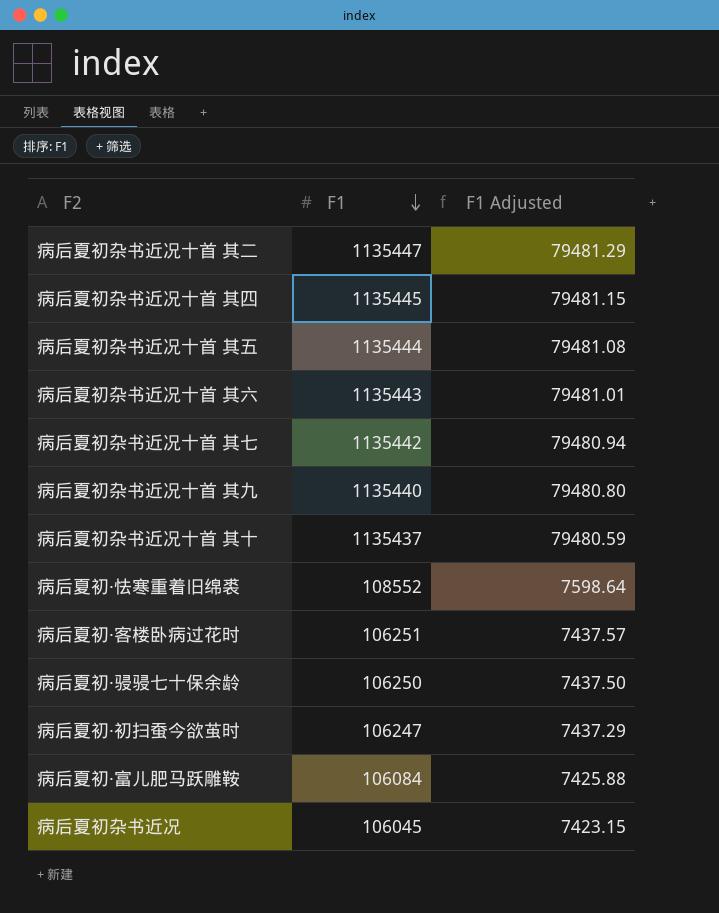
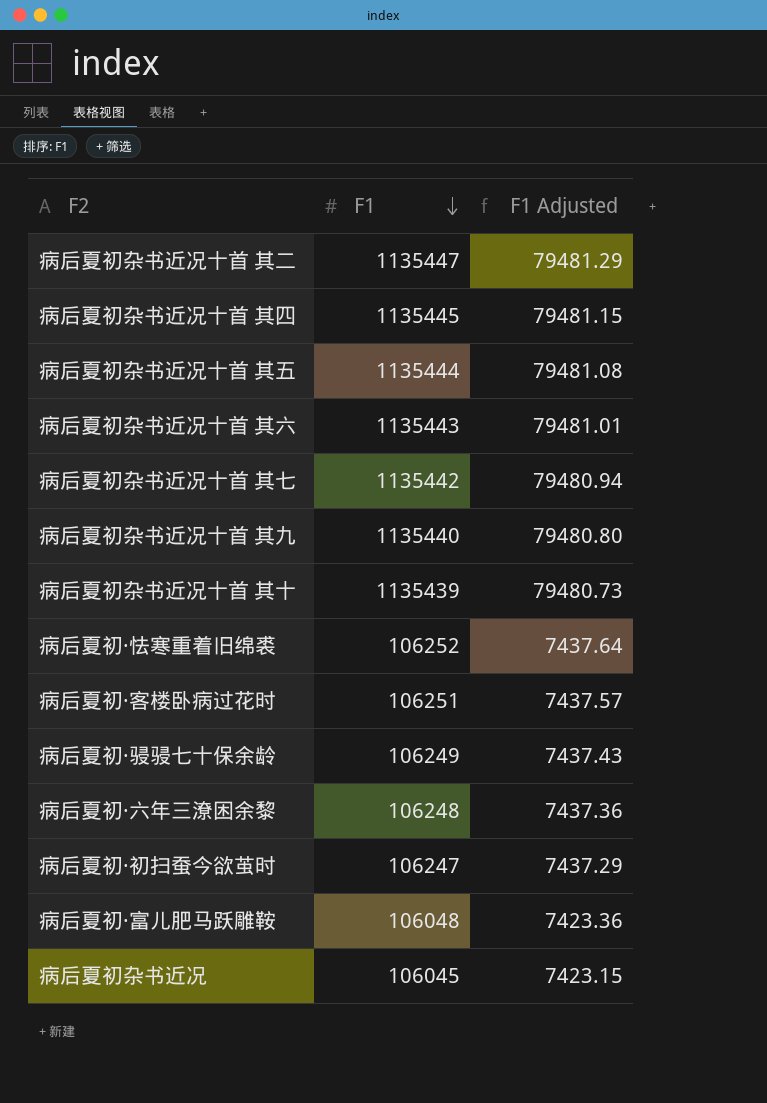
病后夏初杂书近况十首 其十 | F1: 1135437 -> 1135439
病后夏初杂书近况十首 其十 | F1 Adjusted: 79480.59 -> 79480.73
病后夏初·怯寒重着旧绵裘 | F1: 108552 -> 106252
病后夏初·怯寒重着旧绵裘 | F1 Adjusted: 7598.64 -> 7437.64
病后夏初·骎骎七十保余龄 | F1: 106250 -> 106249
病后夏初·骎骎七十保余龄 | F1 Adjusted: 7437.50 -> 7437.43
row 病后夏初·六年三潦困余黎: none -> 106248 | 7437.36
病后夏初·富儿肥马跃雕鞍 | F1: 106084 -> 106048
病后夏初·富儿肥马跃雕鞍 | F1 Adjusted: 7425.88 -> 7423.36

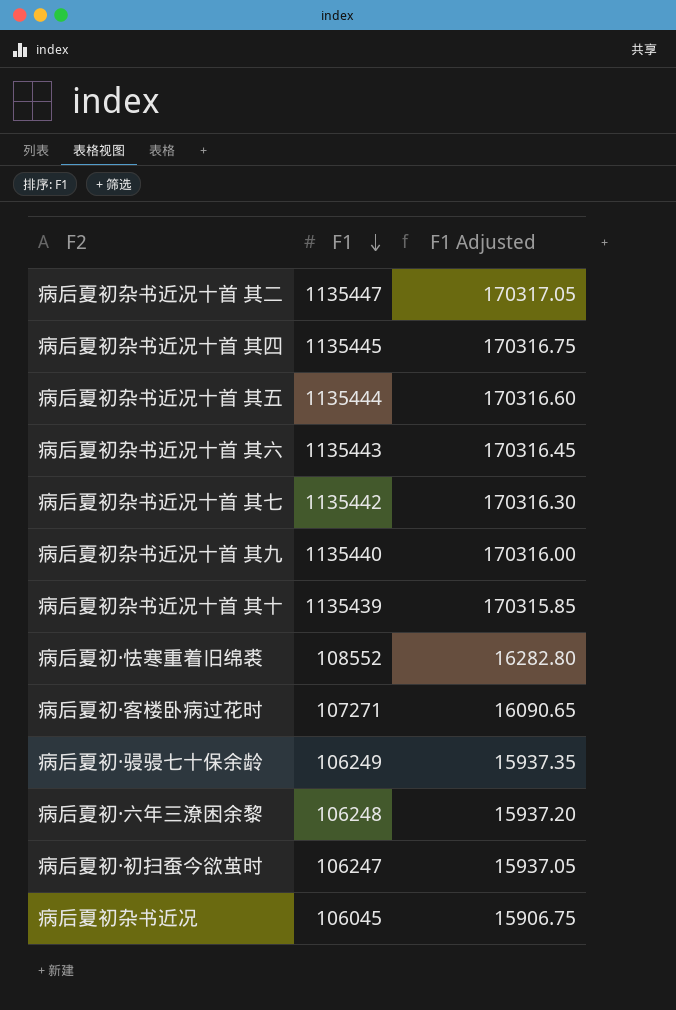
column F1 Adjusted | formula: [F1] * 0.07 -> [F1] * 0.15
row 病后夏初·富儿肥马跃雕鞍: 106048 | 7423.36 -> none
病后夏初·怯寒重着旧绵裘 | F1: 106252 -> 108552
病后夏初·客楼卧病过花时 | F1: 106251 -> 107271

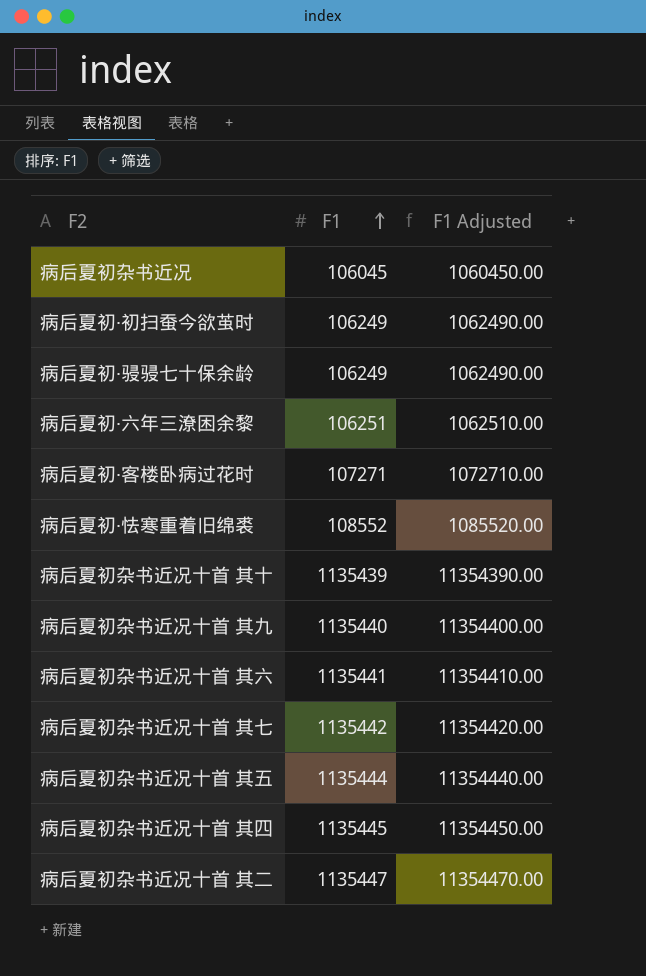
row order: F1 descending -> F1 ascending
column F1 Adjusted | formula: [F1] * 0.15 -> [F1] * 10
病后夏初·初扫蚕今欲茧时 | F1: 106247 -> 106249
病后夏初·六年三潦困余黎 | F1: 106248 -> 106251
病后夏初杂书近况十首 其六 | F1: 1135443 -> 1135441

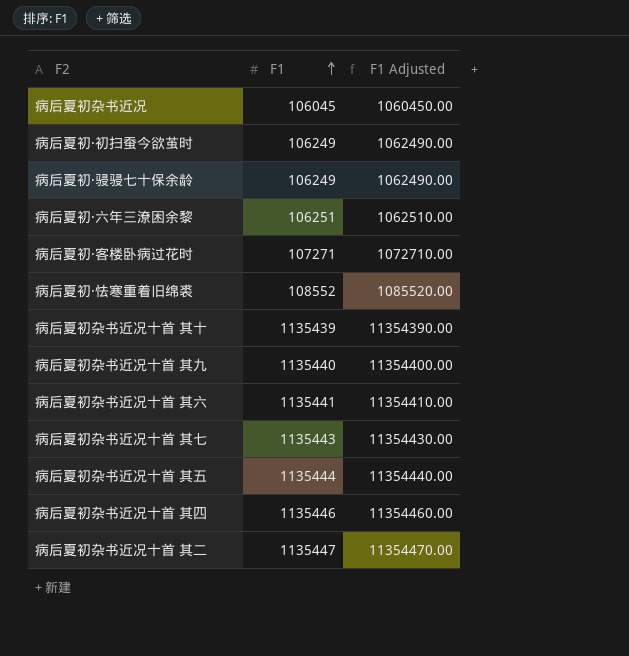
病后夏初杂书近况十首 其七 | F1: 1135442 -> 1135443
病后夏初杂书近况十首 其七 | F1 Adjusted: 11354420.00 -> 11354430.00
病后夏初杂书近况十首 其四 | F1: 1135445 -> 1135446
病后夏初杂书近况十首 其四 | F1 Adjusted: 11354450.00 -> 11354460.00

